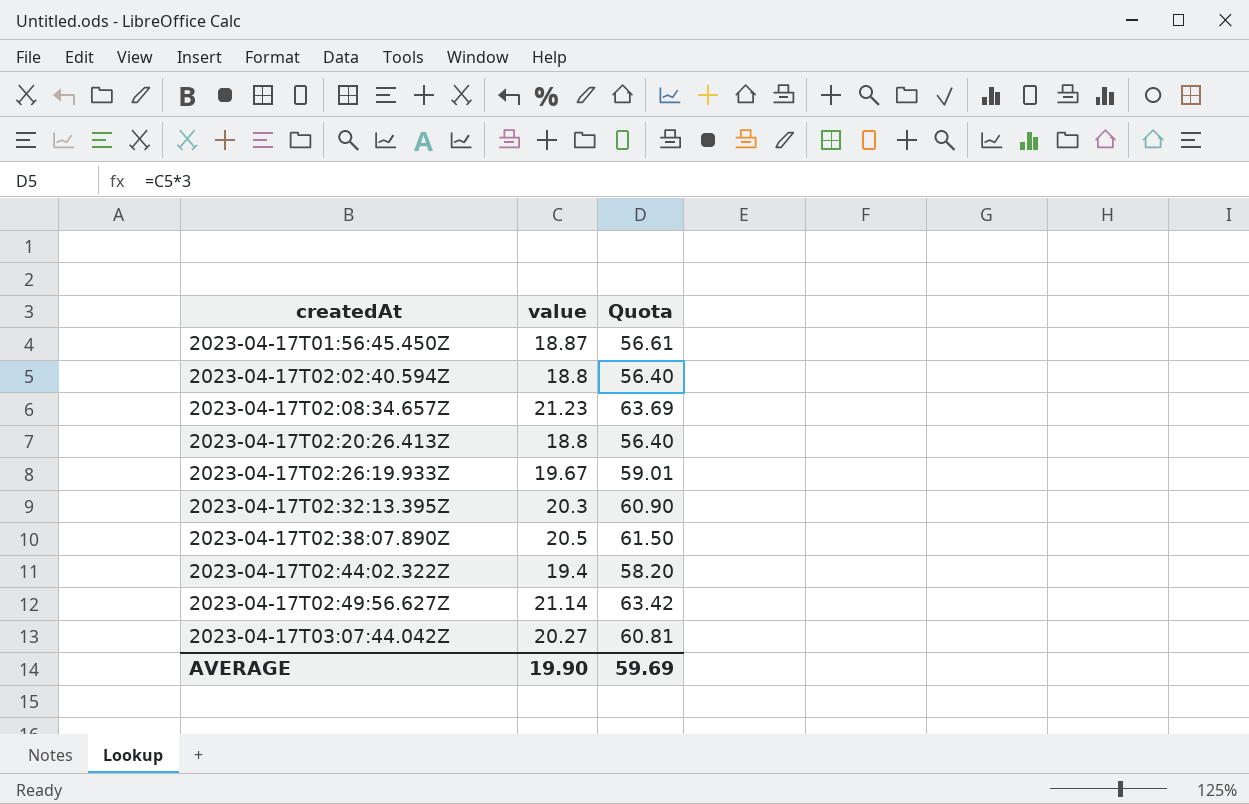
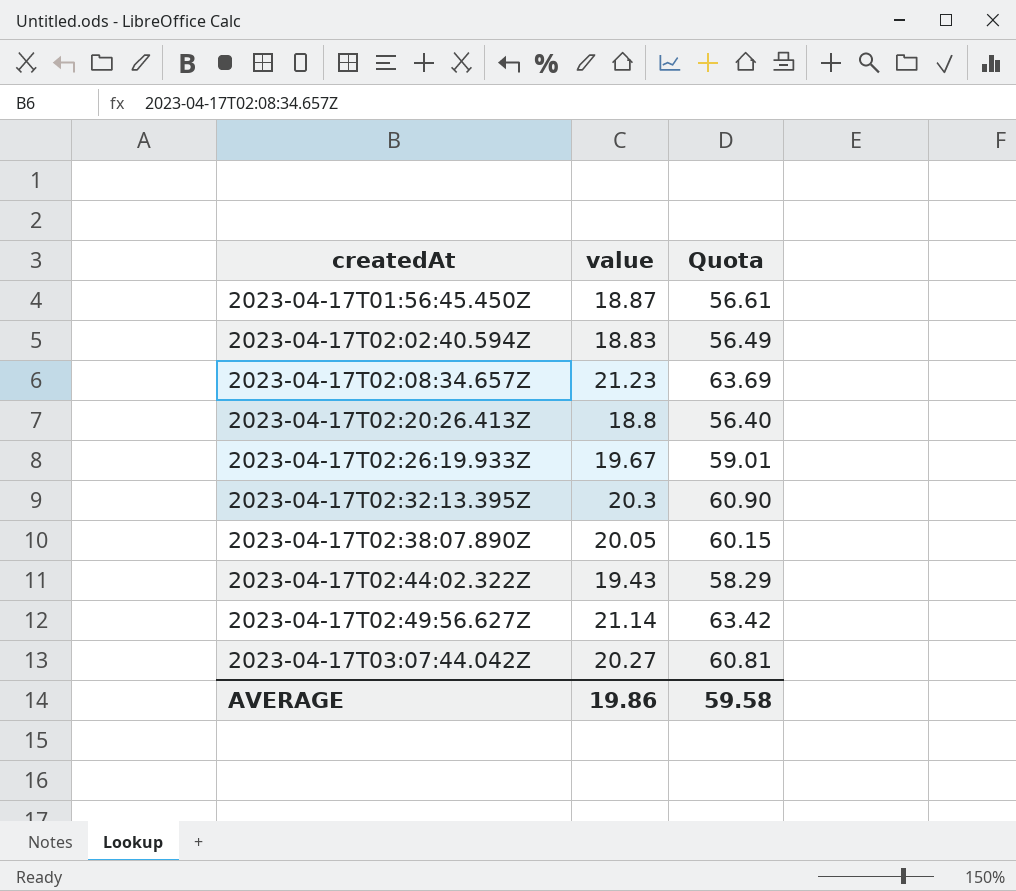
2023-04-17T02:02:40.594Z | value: 18.8 -> 18.83
2023-04-17T02:02:40.594Z | Quota: 56.40 -> 56.49
2023-04-17T02:38:07.890Z | value: 20.5 -> 20.05
2023-04-17T02:38:07.890Z | Quota: 61.50 -> 60.15
2023-04-17T02:44:02.322Z | value: 19.4 -> 19.43
2023-04-17T02:44:02.322Z | Quota: 58.20 -> 58.29
AVERAGE | value: 19.90 -> 19.86
AVERAGE | Quota: 59.69 -> 59.58

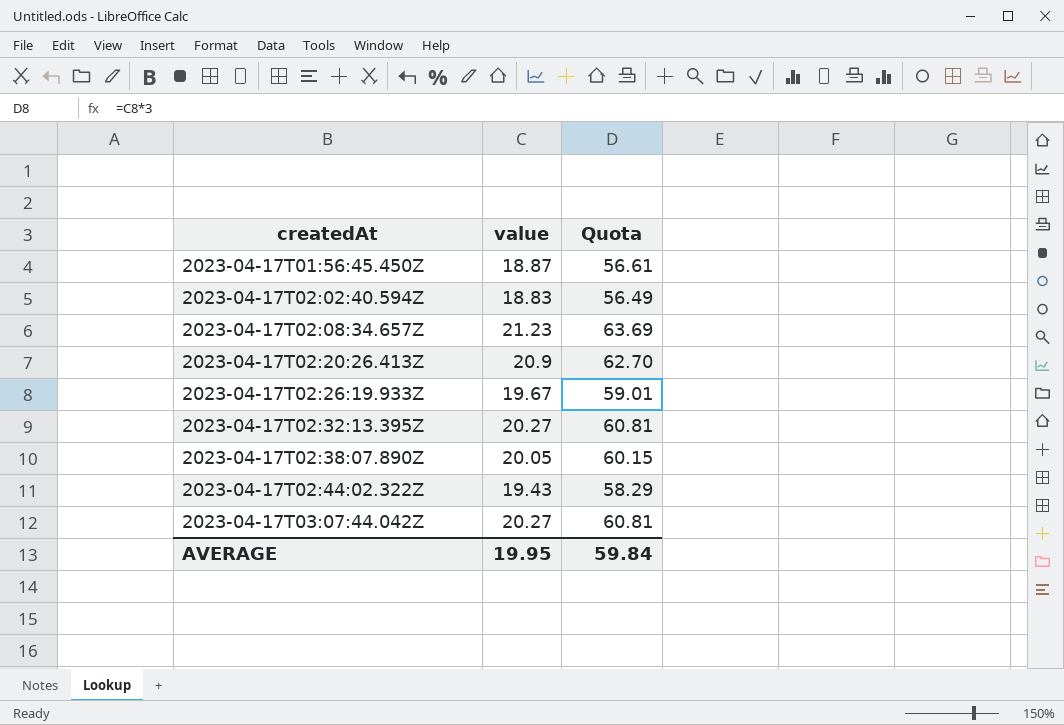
row 2023-04-17T02:49:56.627Z: 21.14 | 63.42 -> none
2023-04-17T02:20:26.413Z | value: 18.8 -> 20.9
2023-04-17T02:20:26.413Z | Quota: 56.40 -> 62.70
2023-04-17T02:32:13.395Z | value: 20.3 -> 20.27
2023-04-17T02:32:13.395Z | Quota: 60.90 -> 60.81
AVERAGE | value: 19.86 -> 19.95
AVERAGE | Quota: 59.58 -> 59.84

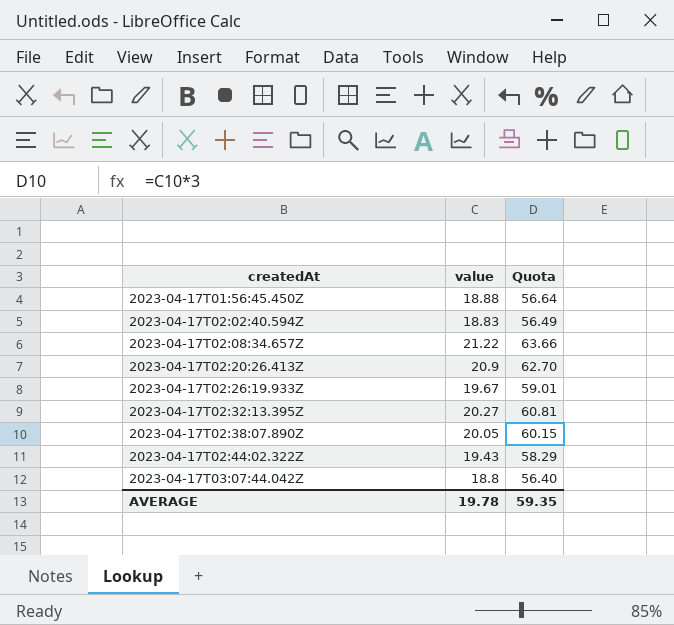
2023-04-17T01:56:45.450Z | value: 18.87 -> 18.88
2023-04-17T01:56:45.450Z | Quota: 56.61 -> 56.64
2023-04-17T02:08:34.657Z | value: 21.23 -> 21.22
2023-04-17T02:08:34.657Z | Quota: 63.69 -> 63.66
2023-04-17T03:07:44.042Z | value: 20.27 -> 18.8
2023-04-17T03:07:44.042Z | Quota: 60.81 -> 56.40
AVERAGE | value: 19.95 -> 19.78
AVERAGE | Quota: 59.84 -> 59.35

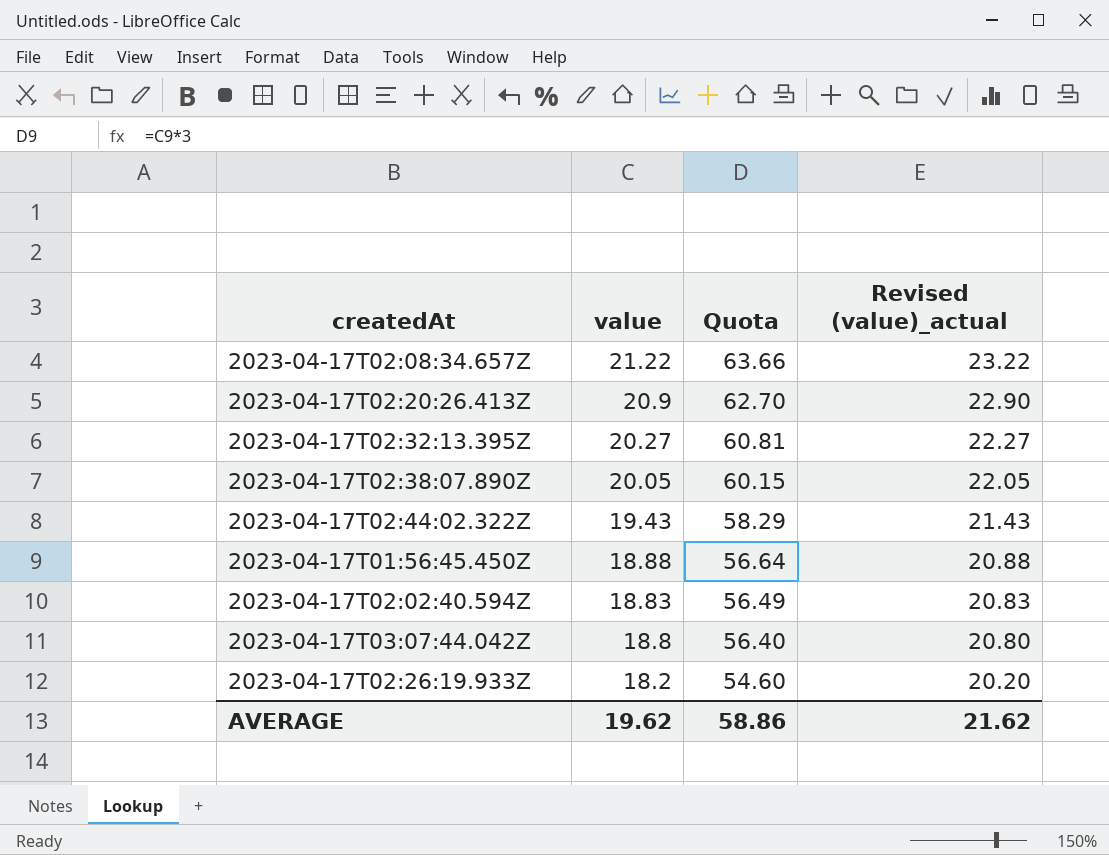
row order: createdAt ascending -> value descending
column Revised (value)_actual | formula: none -> [value] + 2
2023-04-17T02:26:19.933Z | value: 19.67 -> 18.2
2023-04-17T02:26:19.933Z | Quota: 59.01 -> 54.60
AVERAGE | value: 19.78 -> 19.62
AVERAGE | Quota: 59.35 -> 58.86

